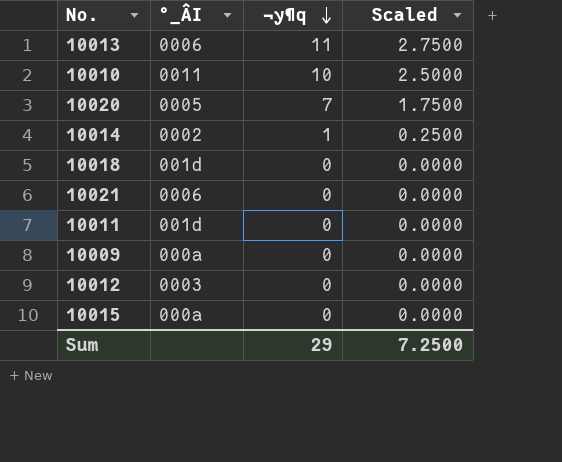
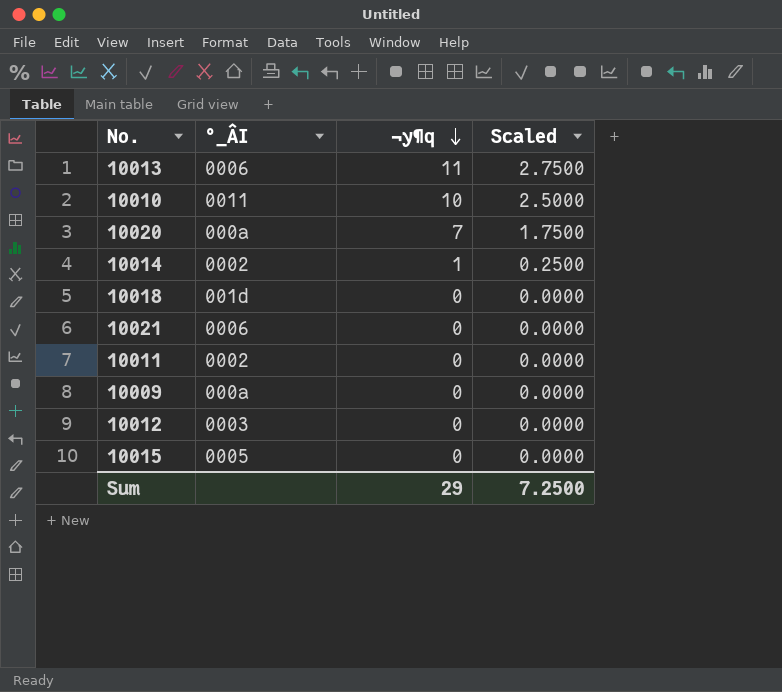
10020 | °_ÂI: 0005 -> 000a
10011 | °_ÂI: 001d -> 0002
10015 | °_ÂI: 000a -> 0005

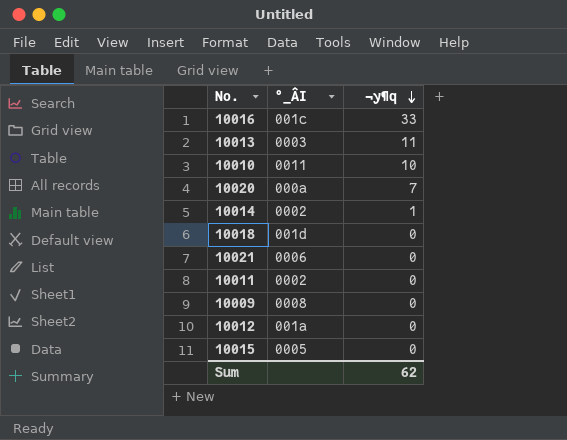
column Scaled | formula: [¬y¶q] * 0.25 -> none
row 10016: none -> 001c | 33
10013 | °_ÂI: 0006 -> 0003
10009 | °_ÂI: 000a -> 0008
10012 | °_ÂI: 0003 -> 001a
Sum | ¬y¶q: 29 -> 62

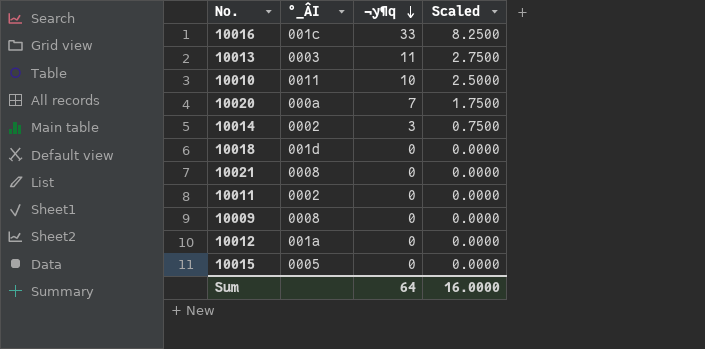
column Scaled | formula: none -> [¬y¶q] * 0.25
10014 | ¬y¶q: 1 -> 3
10021 | °_ÂI: 0006 -> 0008
Sum | ¬y¶q: 62 -> 64

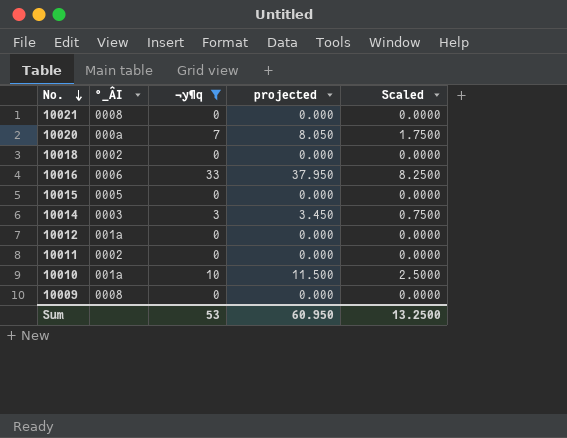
filter: none -> ¬y¶q != 11
row order: ¬y¶q descending -> No. descending
column projected | formula: none -> [¬y¶q] * 1.15
10018 | °_ÂI: 001d -> 0002
10016 | °_ÂI: 001c -> 0006
10014 | °_ÂI: 0002 -> 0003
10010 | °_ÂI: 0011 -> 001a
Sum | ¬y¶q: 64 -> 53
Sum | Scaled: 16.0000 -> 13.2500

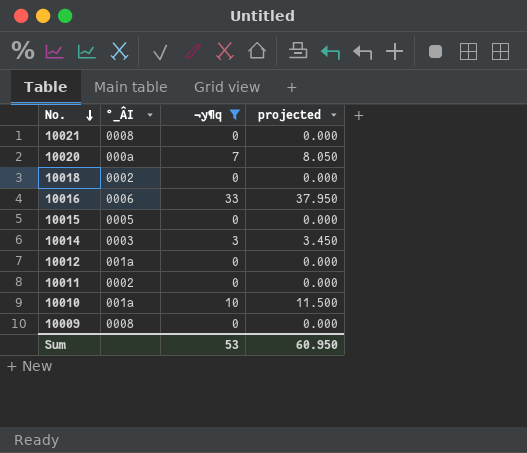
column Scaled | formula: [¬y¶q] * 0.25 -> none

